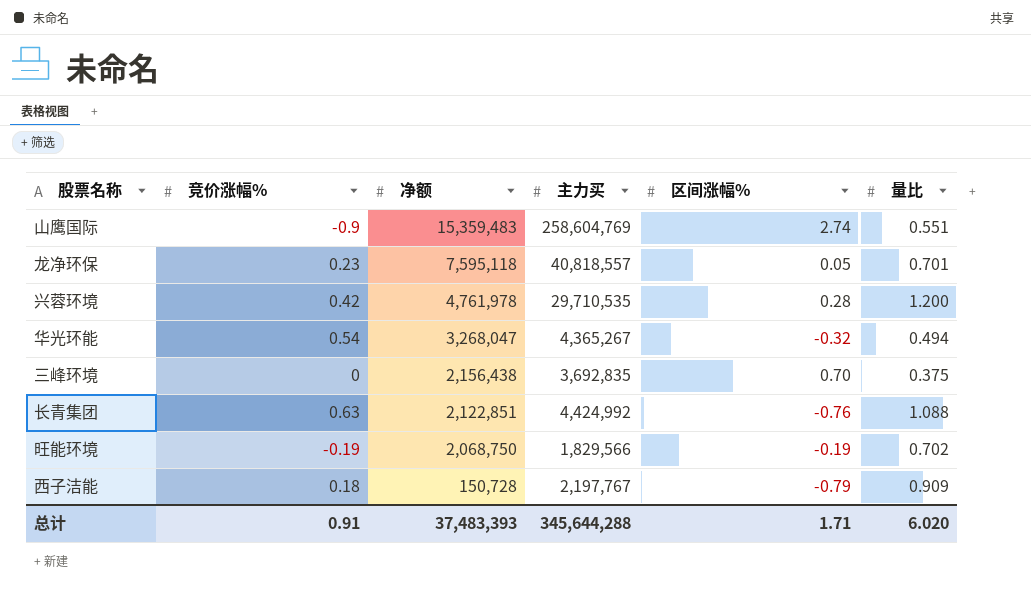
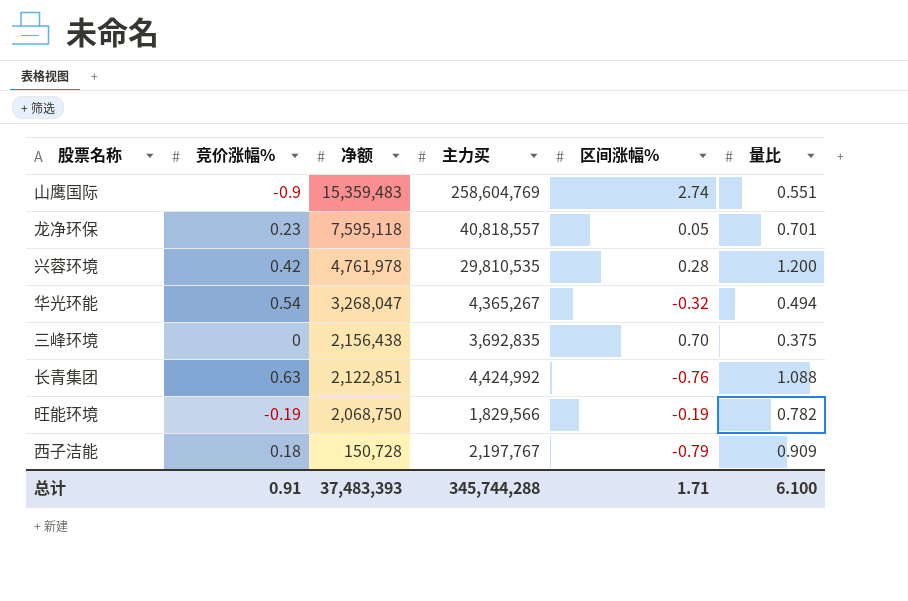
兴蓉环境 | 主力买: 29,710,535 -> 29,810,535
旺能环境 | 量比: 0.702 -> 0.782
总计 | 主力买: 345,644,288 -> 345,744,288
总计 | 量比: 6.020 -> 6.100

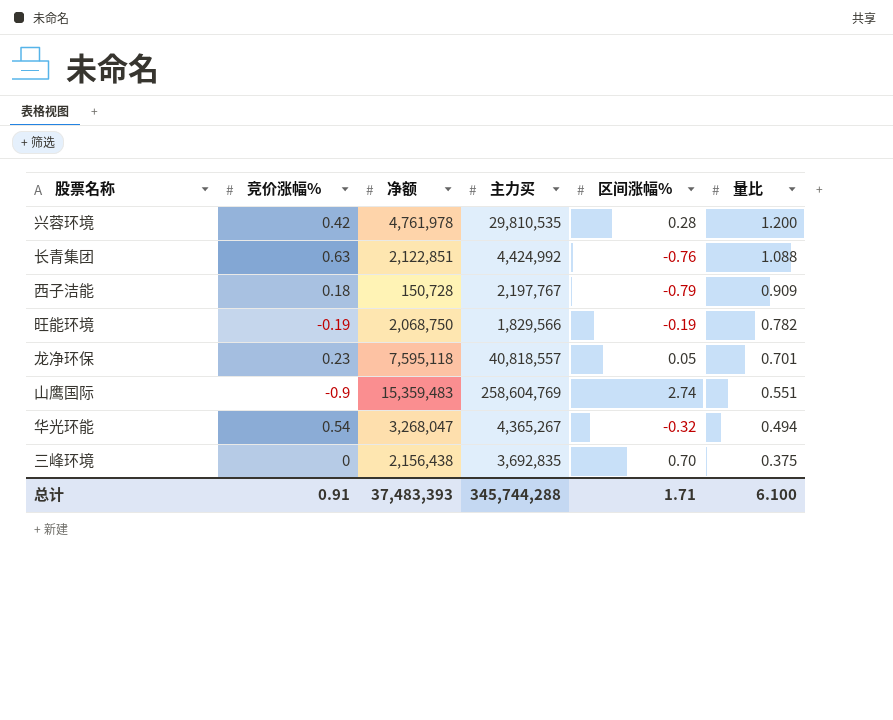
row order: 净额 descending -> 量比 descending

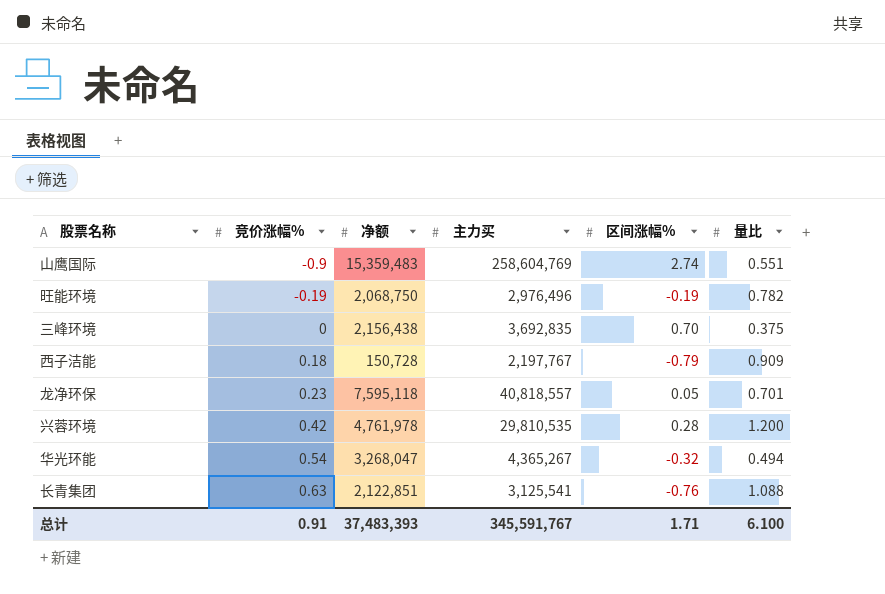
row order: 量比 descending -> 竞价涨幅% ascending
旺能环境 | 主力买: 1,829,566 -> 2,976,496
长青集团 | 主力买: 4,424,992 -> 3,125,541
总计 | 主力买: 345,744,288 -> 345,591,767

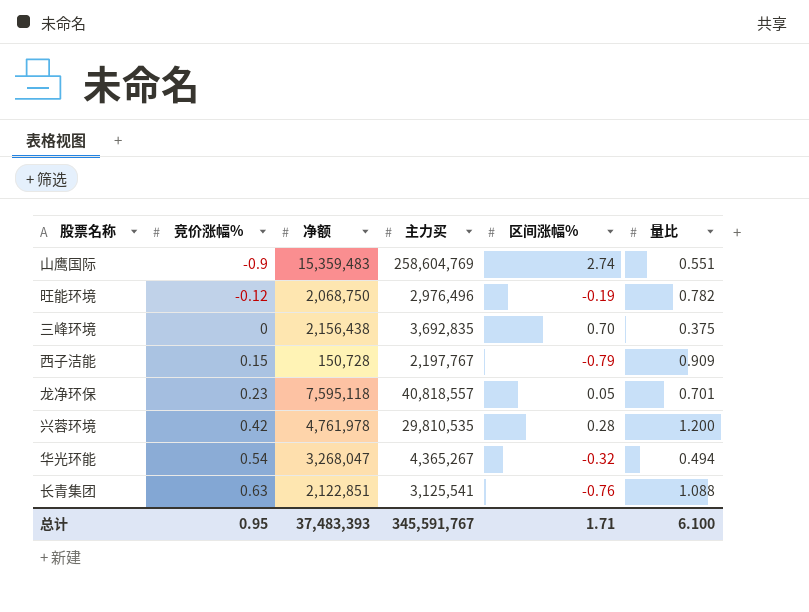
旺能环境 | 竞价涨幅%: -0.19 -> -0.12
西子洁能 | 竞价涨幅%: 0.18 -> 0.15
总计 | 竞价涨幅%: 0.91 -> 0.95

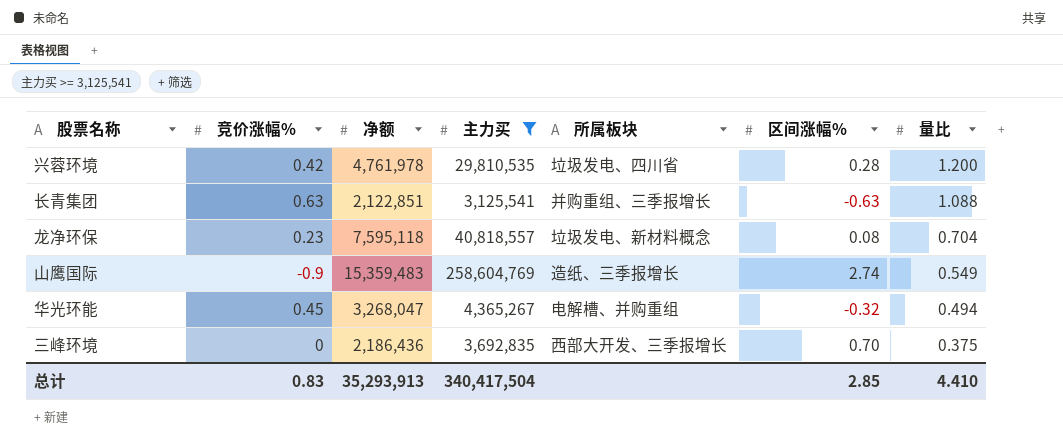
filter: none -> 主力买 >= 3,125,541
row order: 竞价涨幅% ascending -> 量比 descending
column 所属板块 | position: none -> 5
长青集团 | 区间涨幅%: -0.76 -> -0.63
龙净环保 | 区间涨幅%: 0.05 -> 0.08
龙净环保 | 量比: 0.701 -> 0.704
山鹰国际 | 量比: 0.551 -> 0.549
华光环能 | 竞价涨幅%: 0.54 -> 0.45
三峰环境 | 净额: 2,156,438 -> 2,186,436
总计 | 竞价涨幅%: 0.95 -> 0.83
总计 | 净额: 37,483,393 -> 35,293,913
总计 | 主力买: 345,591,767 -> 340,417,504
总计 | 区间涨幅%: 1.71 -> 2.85
总计 | 量比: 6.100 -> 4.410

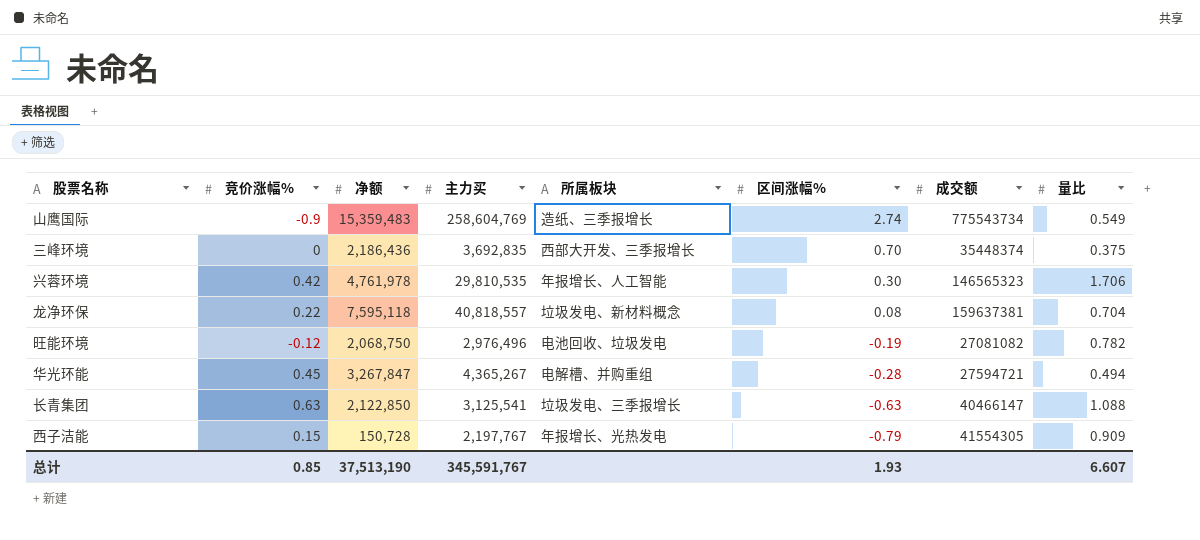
filter: 主力买 >= 3,125,541 -> none
row order: 量比 descending -> 区间涨幅% descending
column 成交额 | position: none -> 7
兴蓉环境 | 所属板块: 垃圾发电、四川省 -> 年报增长、人工智能
兴蓉环境 | 区间涨幅%: 0.28 -> 0.30
兴蓉环境 | 量比: 1.200 -> 1.706
龙净环保 | 竞价涨幅%: 0.23 -> 0.22
华光环能 | 净额: 3,268,047 -> 3,267,847
华光环能 | 区间涨幅%: -0.32 -> -0.28
长青集团 | 净额: 2,122,851 -> 2,122,850
长青集团 | 所属板块: 并购重组、三季报增长 -> 垃圾发电、三季报增长
总计 | 竞价涨幅%: 0.83 -> 0.85
总计 | 净额: 35,293,913 -> 37,513,190
总计 | 主力买: 340,417,504 -> 345,591,767
总计 | 区间涨幅%: 2.85 -> 1.93
总计 | 量比: 4.410 -> 6.607

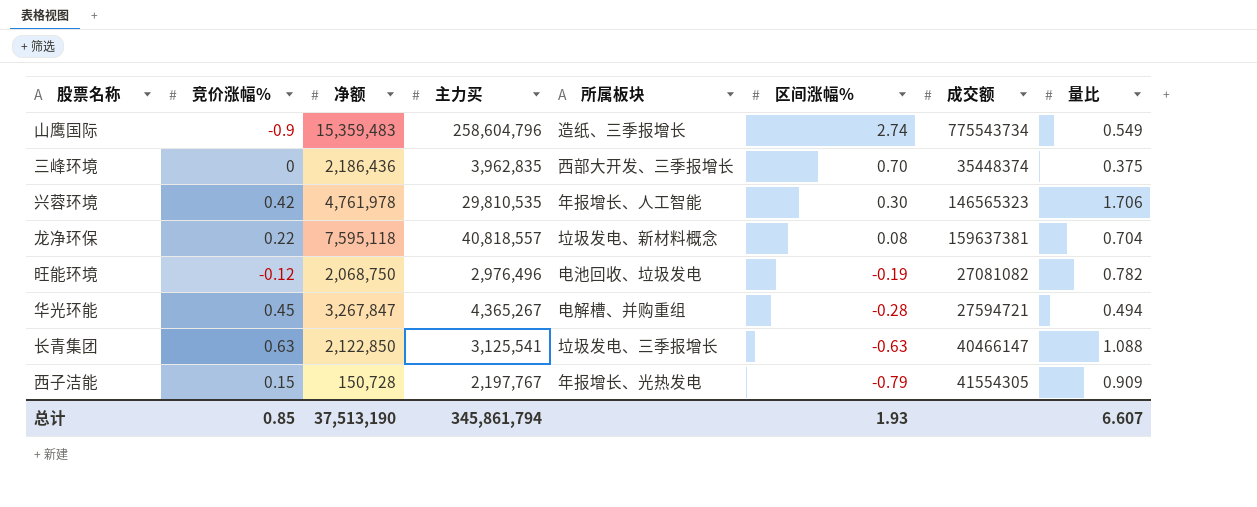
山鹰国际 | 主力买: 258,604,769 -> 258,604,796
三峰环境 | 主力买: 3,692,835 -> 3,962,835
总计 | 主力买: 345,591,767 -> 345,861,794

